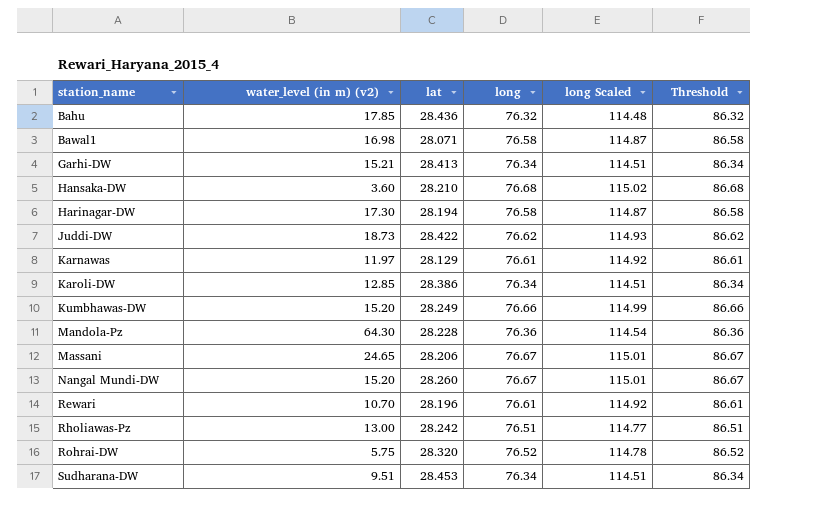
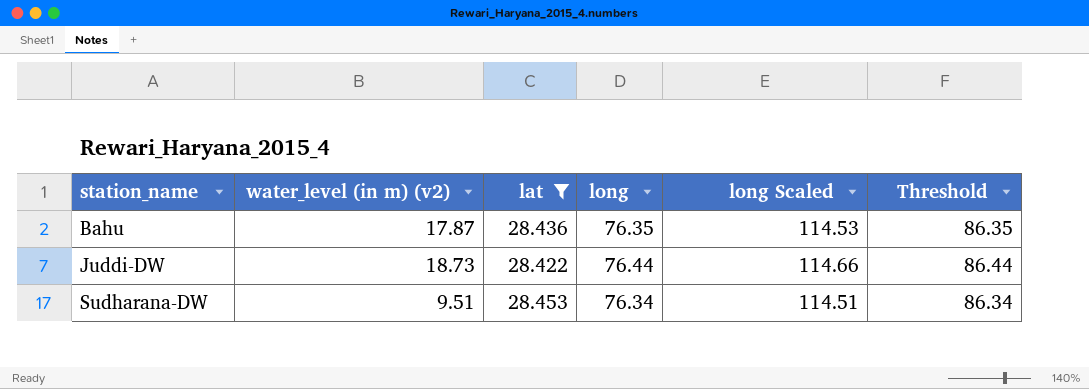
filter: none -> lat >= 28.422
Bahu | water_level (in m) (v2): 17.85 -> 17.87
Bahu | long: 76.32 -> 76.35
Bahu | long Scaled: 114.48 -> 114.53
Bahu | Threshold: 86.32 -> 86.35
Juddi-DW | long: 76.62 -> 76.44
Juddi-DW | long Scaled: 114.93 -> 114.66
Juddi-DW | Threshold: 86.62 -> 86.44

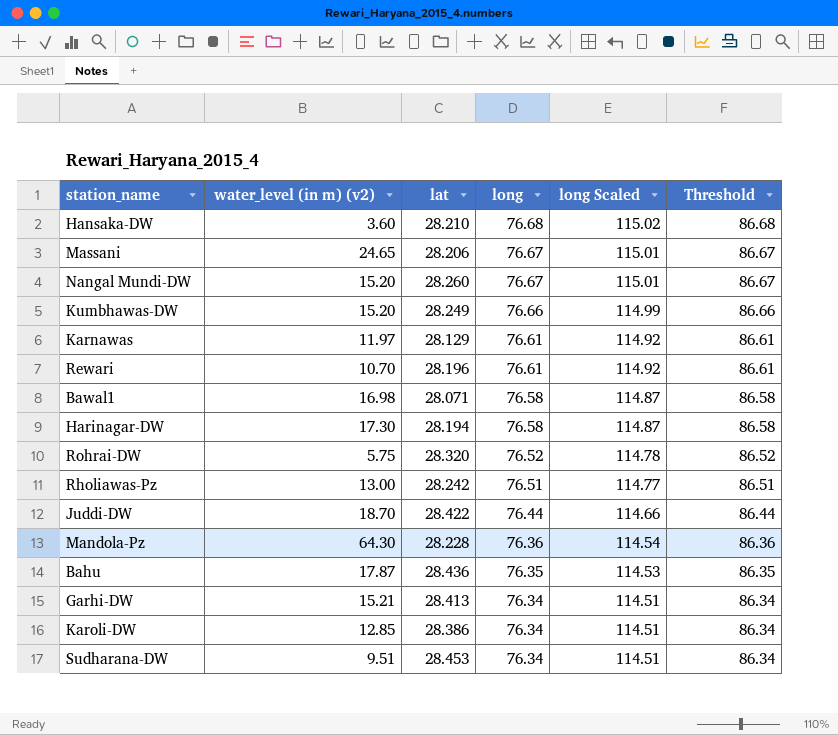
filter: lat >= 28.422 -> none
row order: station_name ascending -> long descending
Juddi-DW | water_level (in m) (v2): 18.73 -> 18.70

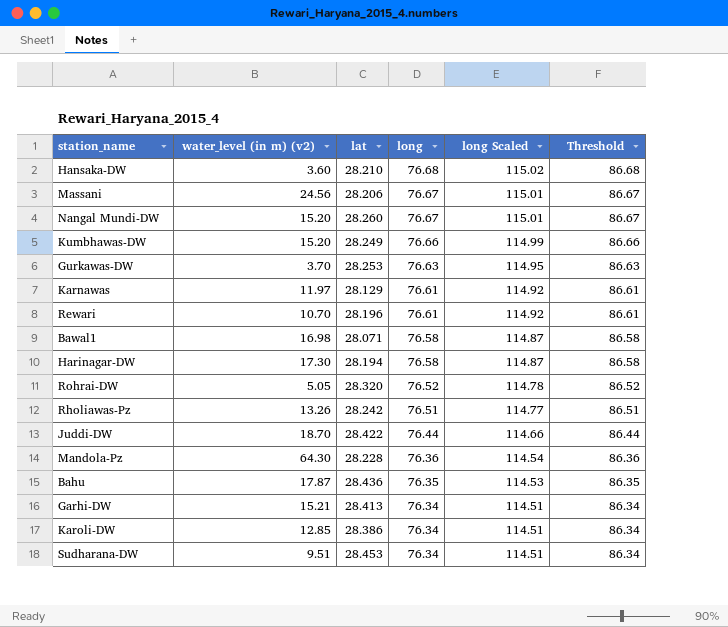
Massani | water_level (in m) (v2): 24.65 -> 24.56
row Gurkawas-DW: none -> 3.70 | 28.253 | 76.63 | 114.95 | 86.63
Rohrai-DW | water_level (in m) (v2): 5.75 -> 5.05
Rholiawas-Pz | water_level (in m) (v2): 13.00 -> 13.26

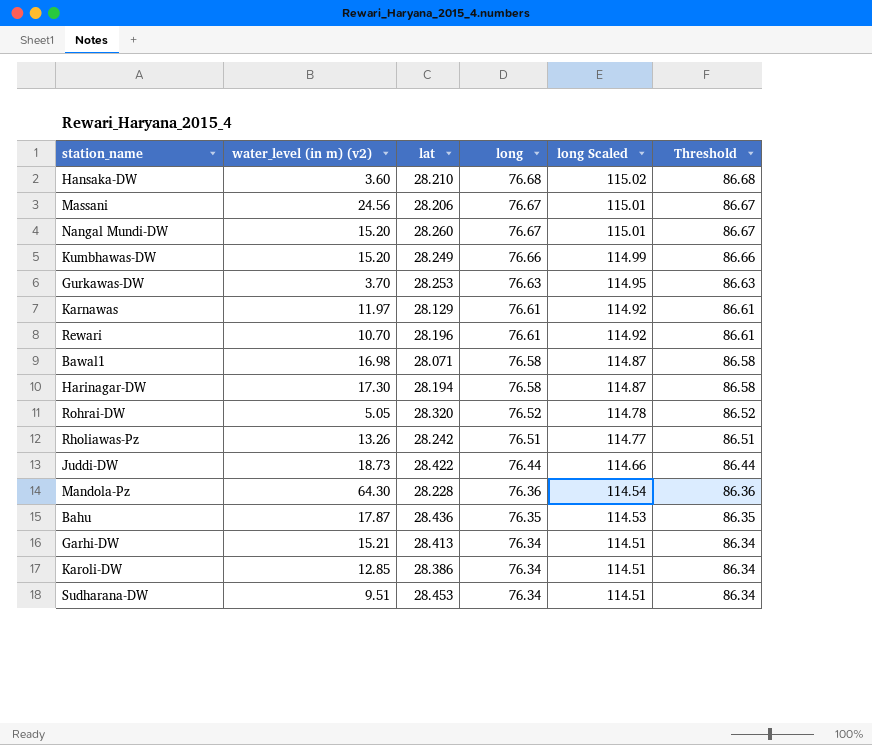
Juddi-DW | water_level (in m) (v2): 18.70 -> 18.73

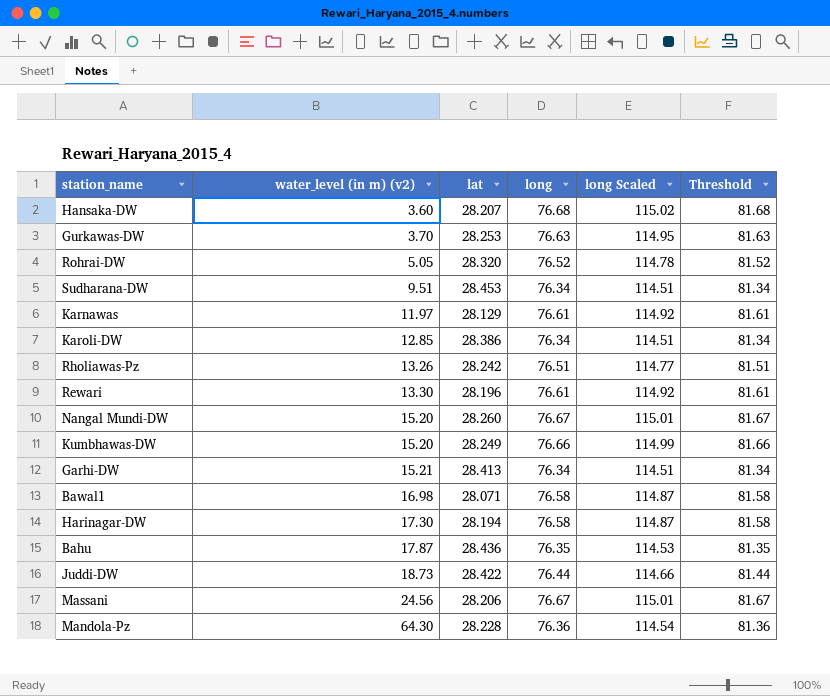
row order: long descending -> water_level (in m) (v2) ascending
column Threshold | formula: [long] + 10 -> [long] + 5
Hansaka-DW | lat: 28.210 -> 28.207
Rewari | water_level (in m) (v2): 10.70 -> 13.30

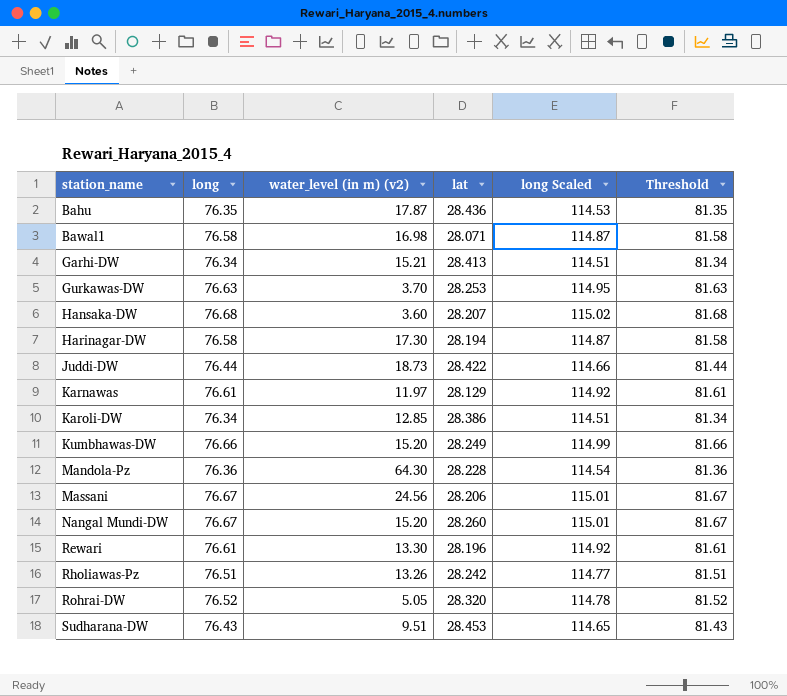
row order: water_level (in m) (v2) ascending -> station_name ascending
column long | position: 4 -> 2
Sudharana-DW | long: 76.34 -> 76.43
Sudharana-DW | long Scaled: 114.51 -> 114.65
Sudharana-DW | Threshold: 81.34 -> 81.43

